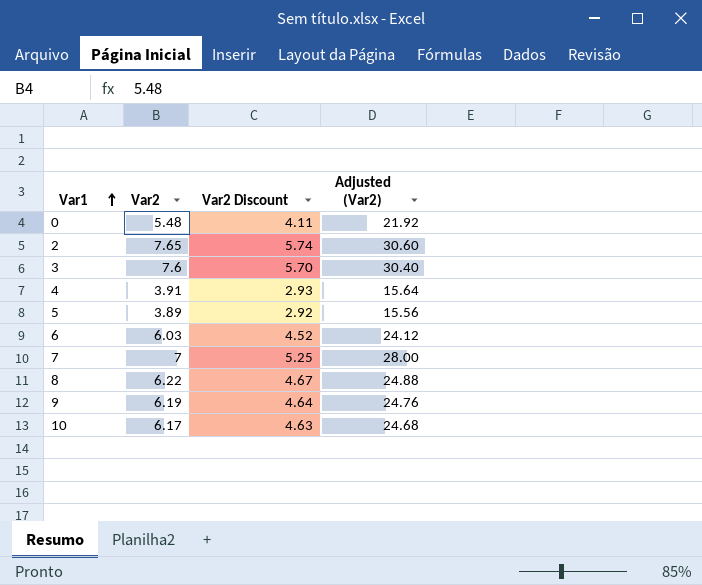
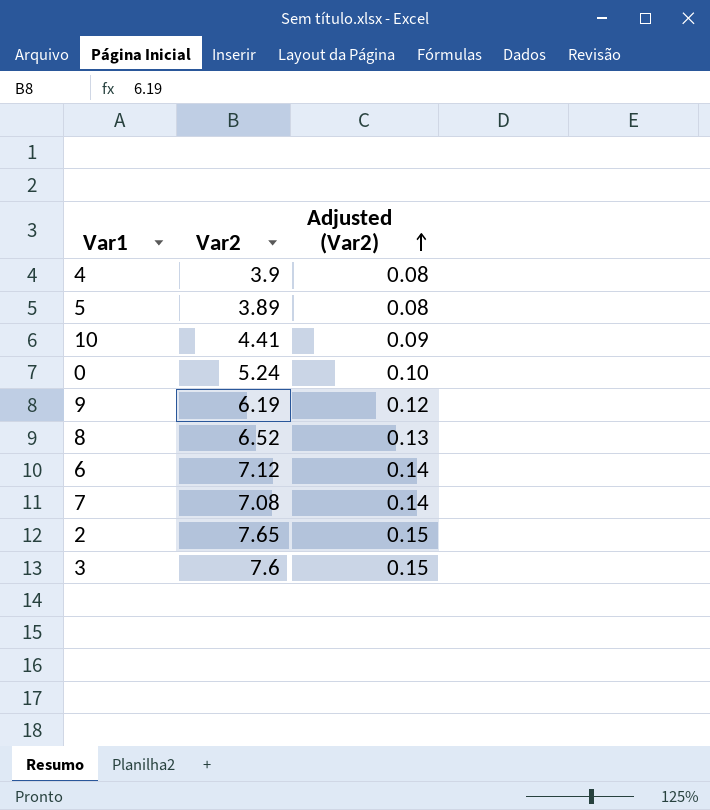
row order: Var1 ascending -> Adjusted (Var2) ascending
column Var2 Discount | formula: [Var2] * 0.75 -> none
column Adjusted (Var2) | formula: [Var2] * 4 -> [Var2] * 0.02
4 | Var2: 3.91 -> 3.9
10 | Var2: 6.17 -> 4.41
0 | Var2: 5.48 -> 5.24
8 | Var2: 6.22 -> 6.52
6 | Var2: 6.03 -> 7.12
7 | Var2: 7 -> 7.08

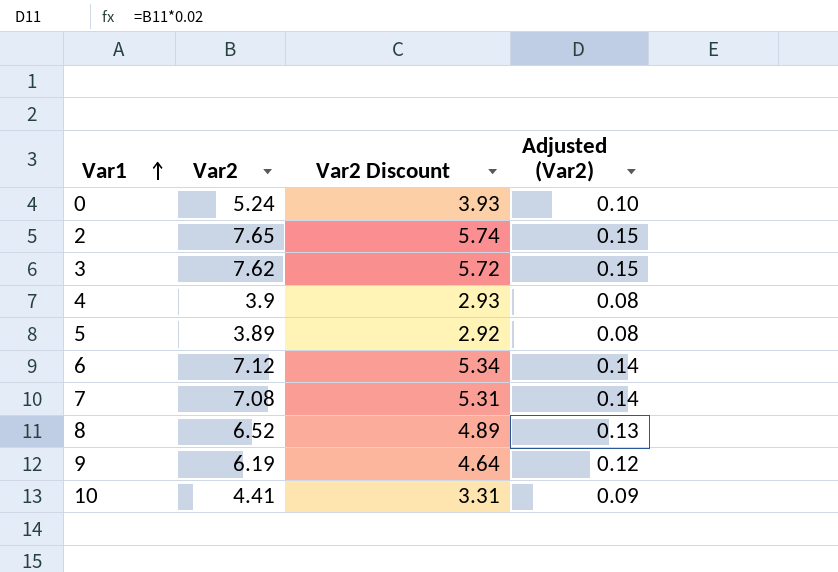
row order: Adjusted (Var2) ascending -> Var1 ascending
column Var2 Discount | formula: none -> [Var2] * 0.75
3 | Var2: 7.6 -> 7.62

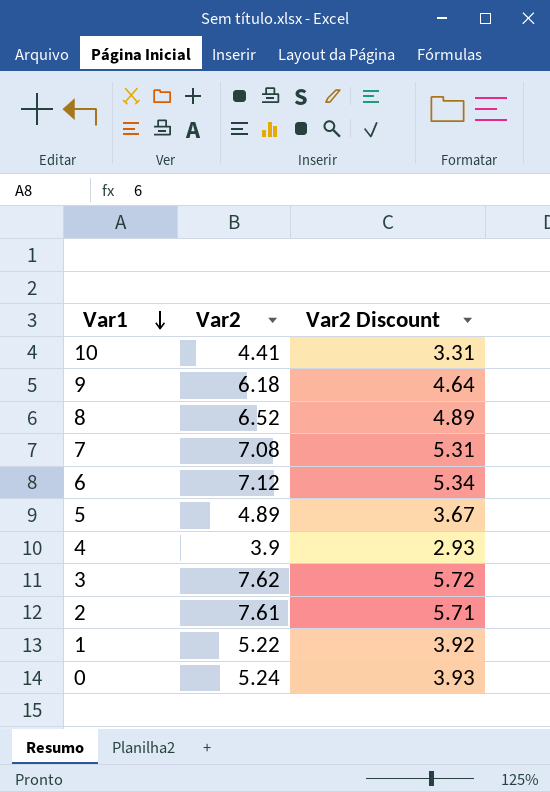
row order: Var1 ascending -> Var1 descending
column Adjusted (Var2) | formula: [Var2] * 0.02 -> none
9 | Var2: 6.19 -> 6.18
5 | Var2: 3.89 -> 4.89
5 | Var2 Discount: 2.92 -> 3.67
2 | Var2: 7.65 -> 7.61
2 | Var2 Discount: 5.74 -> 5.71
row 1: none -> 5.22 | 3.92

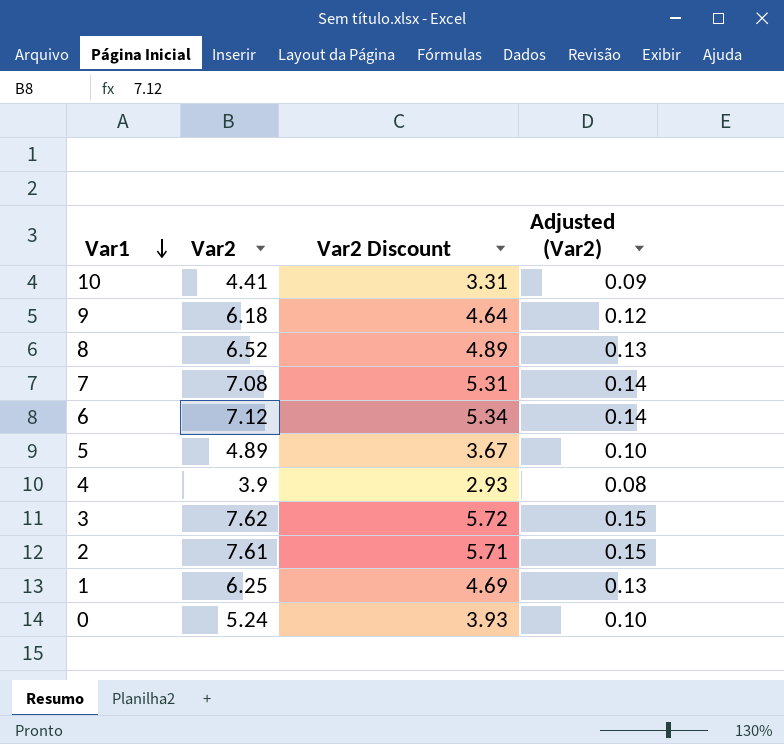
column Adjusted (Var2) | formula: none -> [Var2] * 0.02
1 | Var2: 5.22 -> 6.25
1 | Var2 Discount: 3.92 -> 4.69

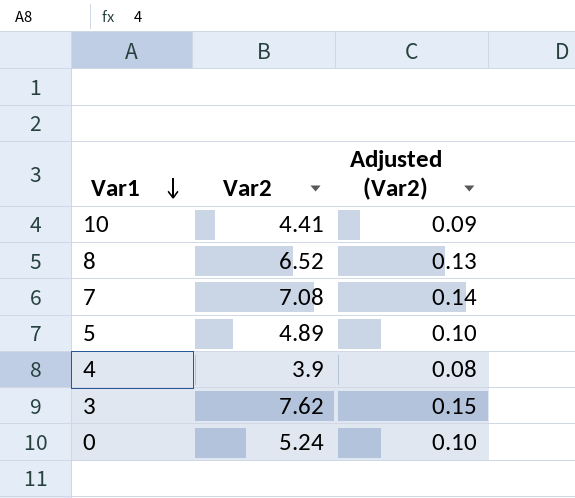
column Var2 Discount | formula: [Var2] * 0.75 -> none
row 9: 6.18 | 4.64 | 0.12 -> none
row 6: 7.12 | 5.34 | 0.14 -> none
row 2: 7.61 | 5.71 | 0.15 -> none
row 1: 6.25 | 4.69 | 0.13 -> none

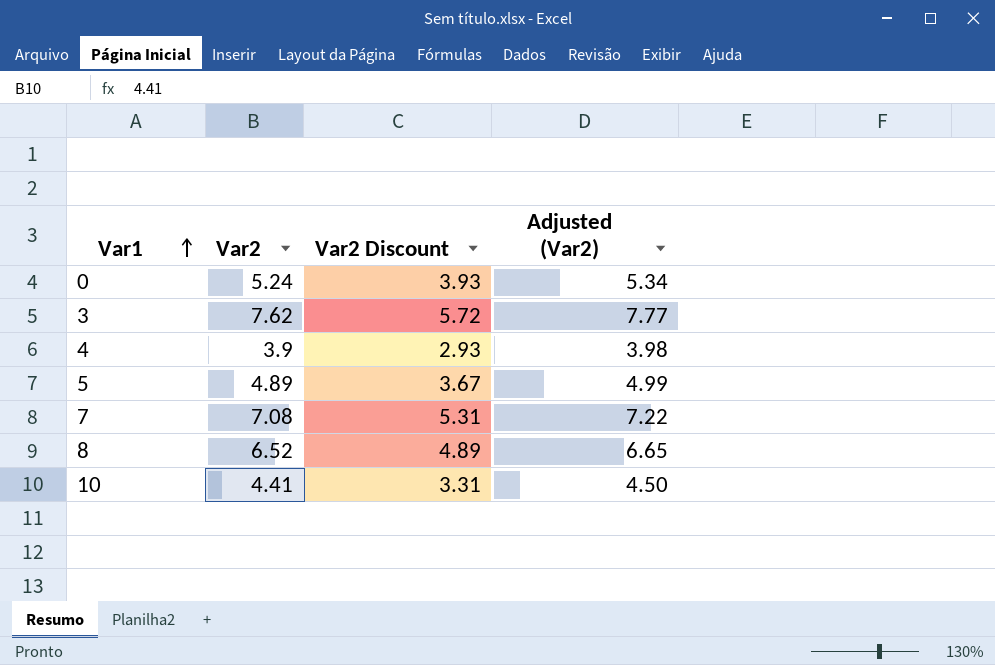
row order: Var1 descending -> Var1 ascending
column Var2 Discount | formula: none -> [Var2] * 0.75
column Adjusted (Var2) | formula: [Var2] * 0.02 -> [Var2] * 1.02

